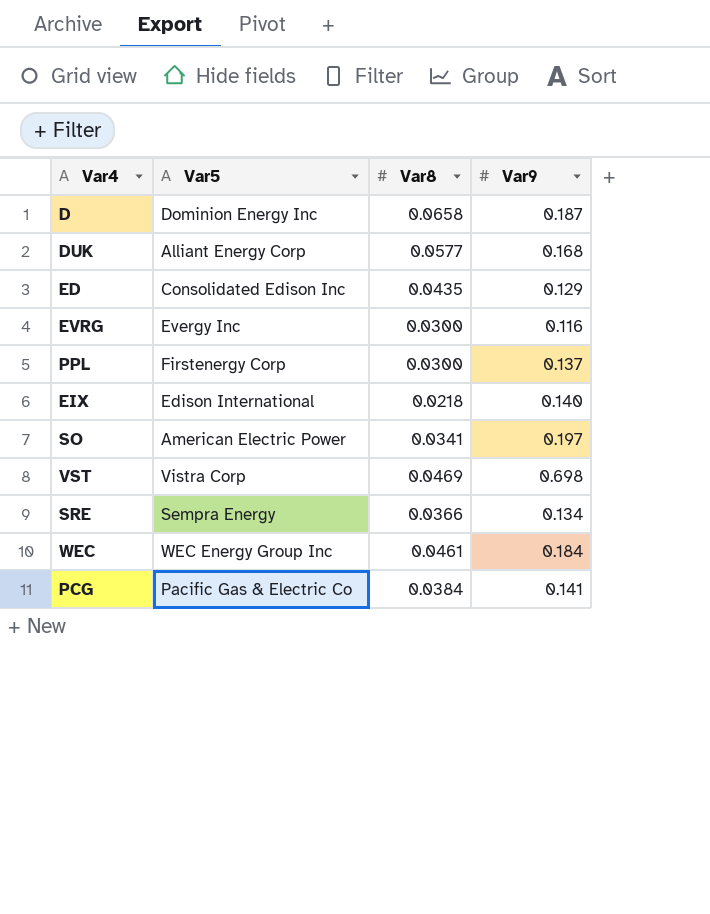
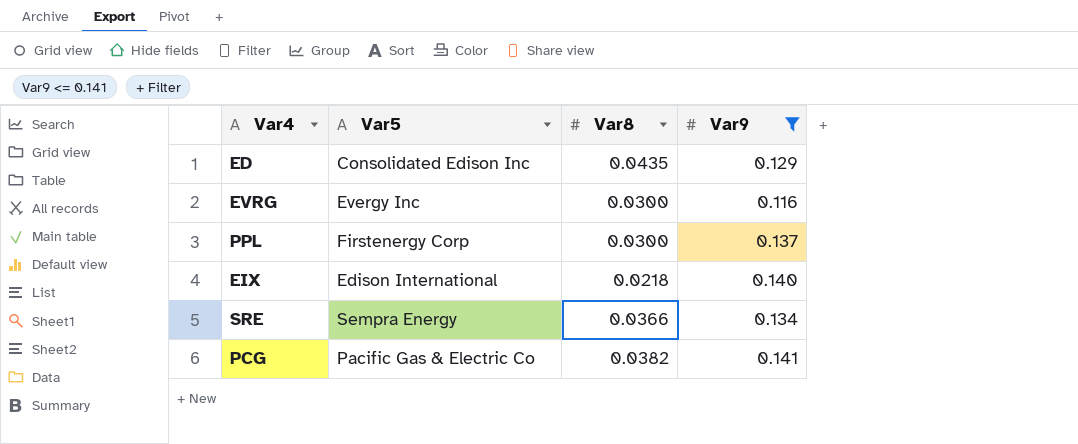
filter: none -> Var9 <= 0.141
PCG | Var8: 0.0384 -> 0.0382

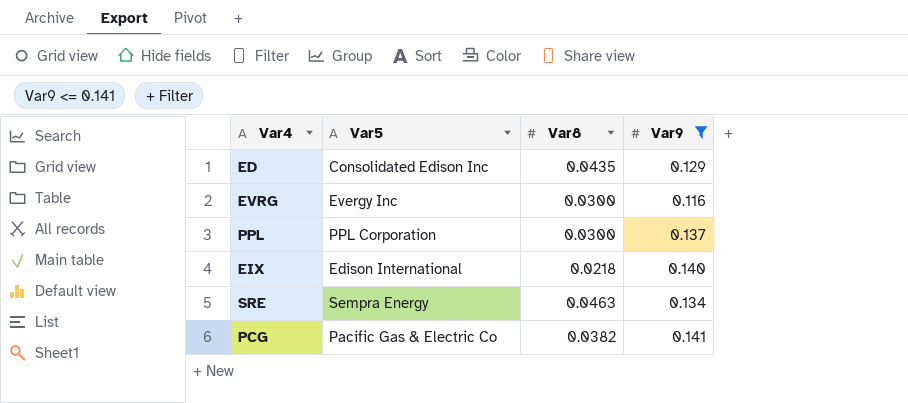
PPL | Var5: Firstenergy Corp -> PPL Corporation
SRE | Var8: 0.0366 -> 0.0463

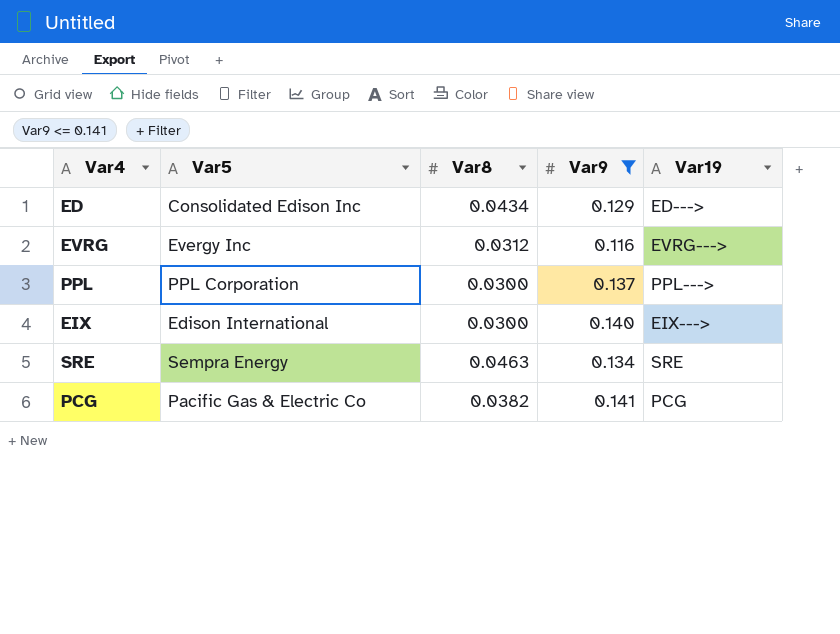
column Var19 | position: none -> 5
ED | Var8: 0.0435 -> 0.0434
EVRG | Var8: 0.0300 -> 0.0312
EIX | Var8: 0.0218 -> 0.0300

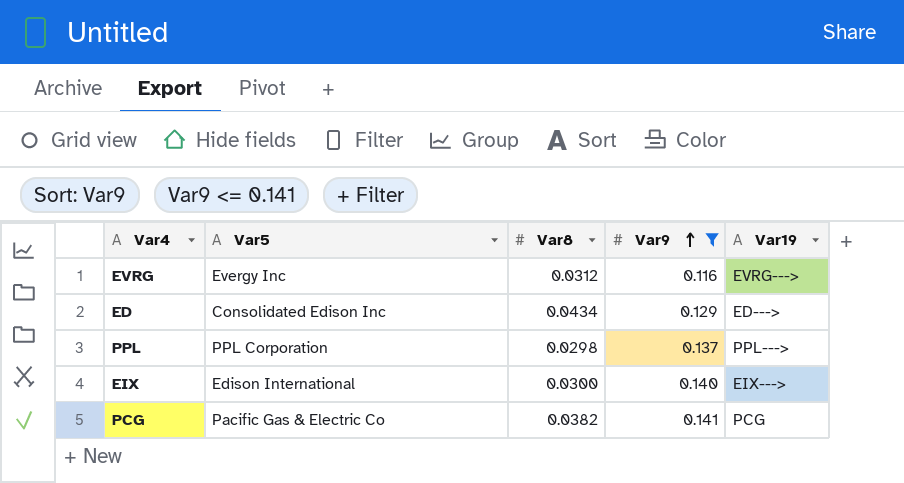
row order: none -> Var9 ascending
row SRE: Sempra Energy | 0.0463 | 0.134 | SRE -> none
PPL | Var8: 0.0300 -> 0.0298

